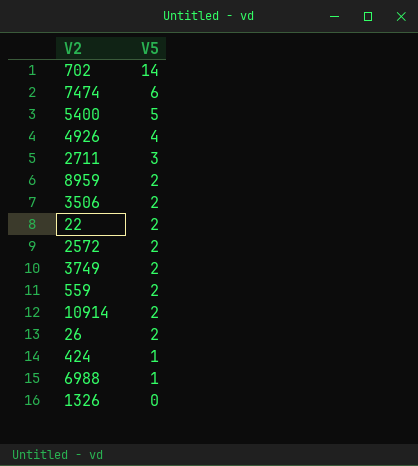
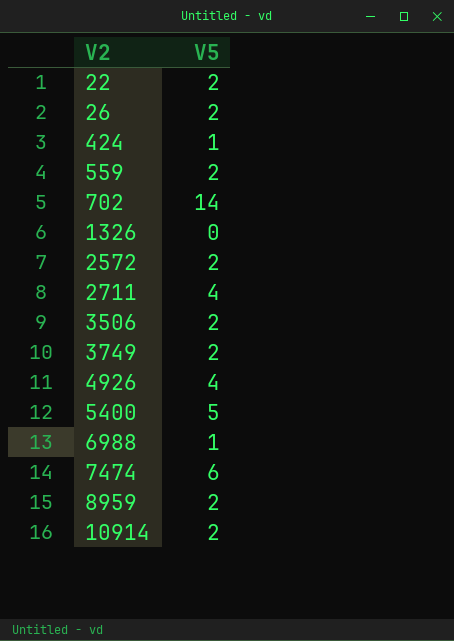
row order: V5 descending -> V2 ascending
2711 | V5: 3 -> 4

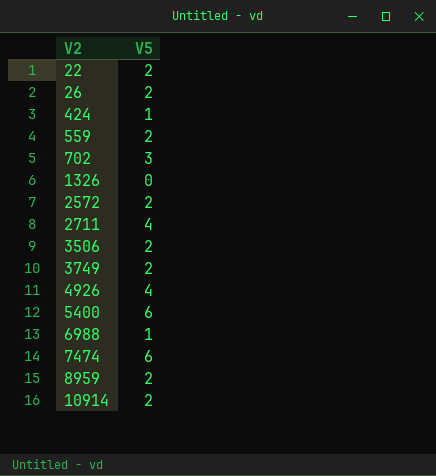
702 | V5: 14 -> 3
5400 | V5: 5 -> 6

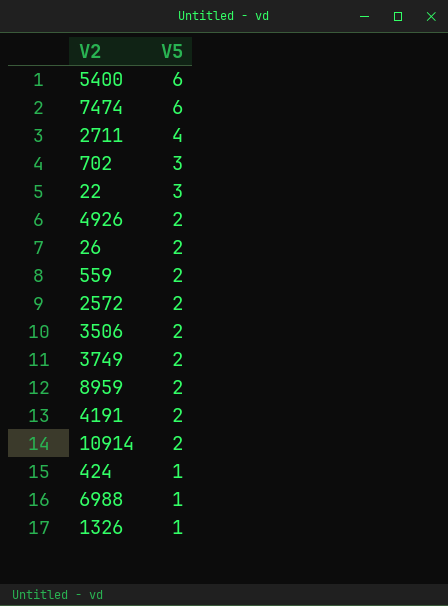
row order: V2 ascending -> V5 descending
22 | V5: 2 -> 3
4926 | V5: 4 -> 2
row 4191: none -> 2
1326 | V5: 0 -> 1

